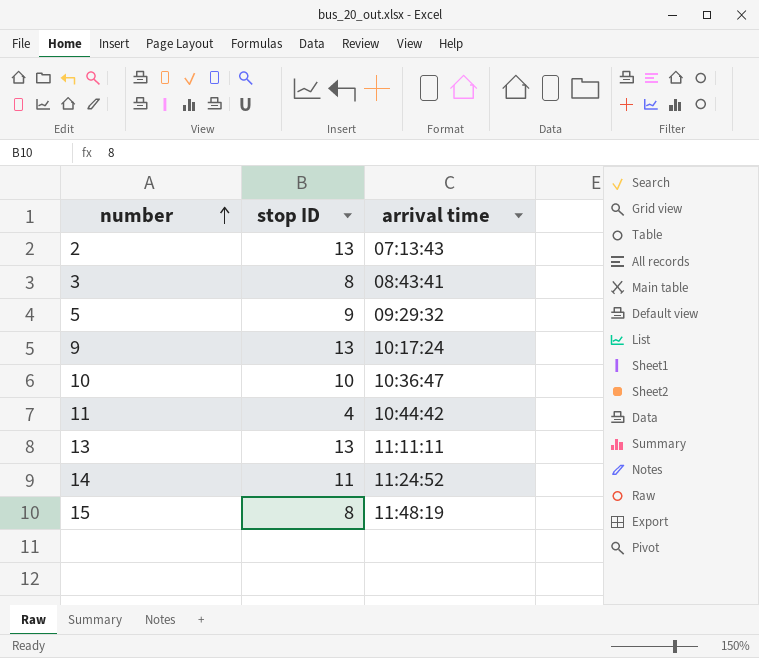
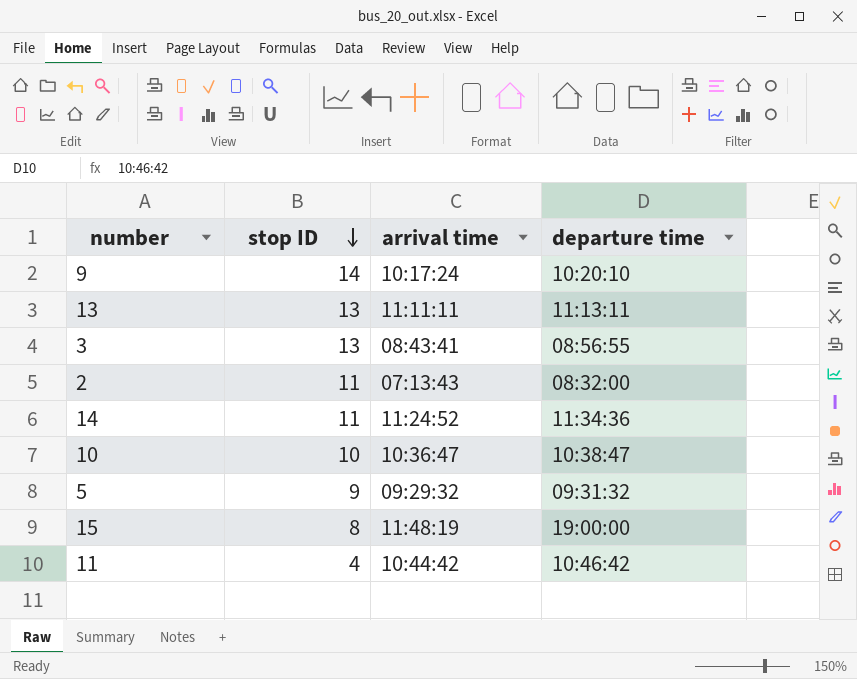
row order: number ascending -> stop ID descending
column departure time | position: none -> 4
9 | stop ID: 13 -> 14
3 | stop ID: 8 -> 13
2 | stop ID: 13 -> 11

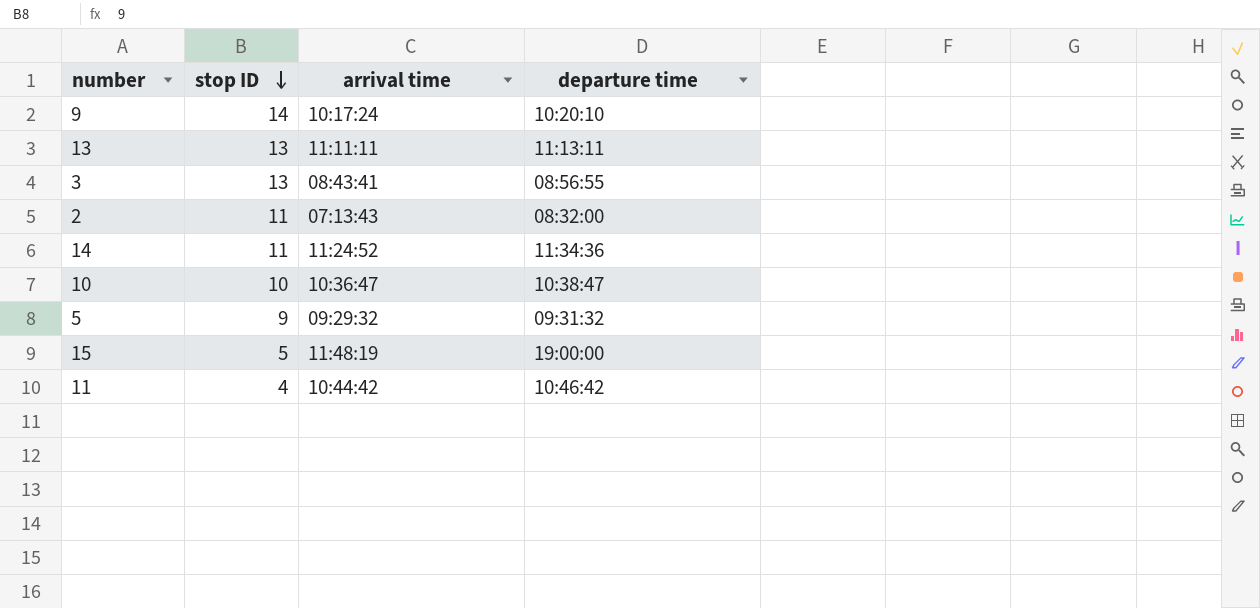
15 | stop ID: 8 -> 5

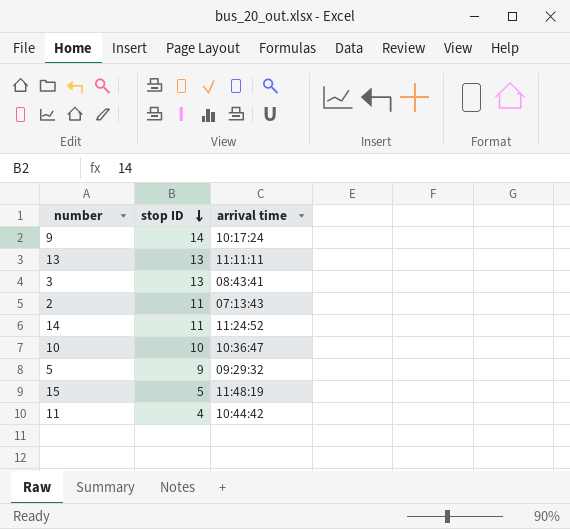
column departure time | position: 4 -> none

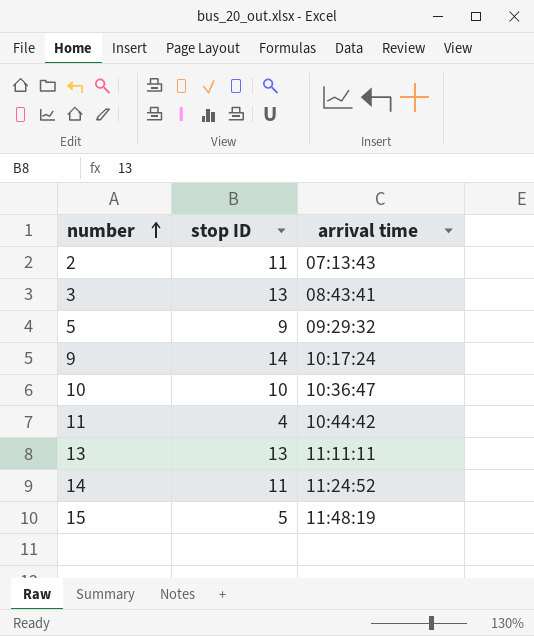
row order: stop ID descending -> number ascending

